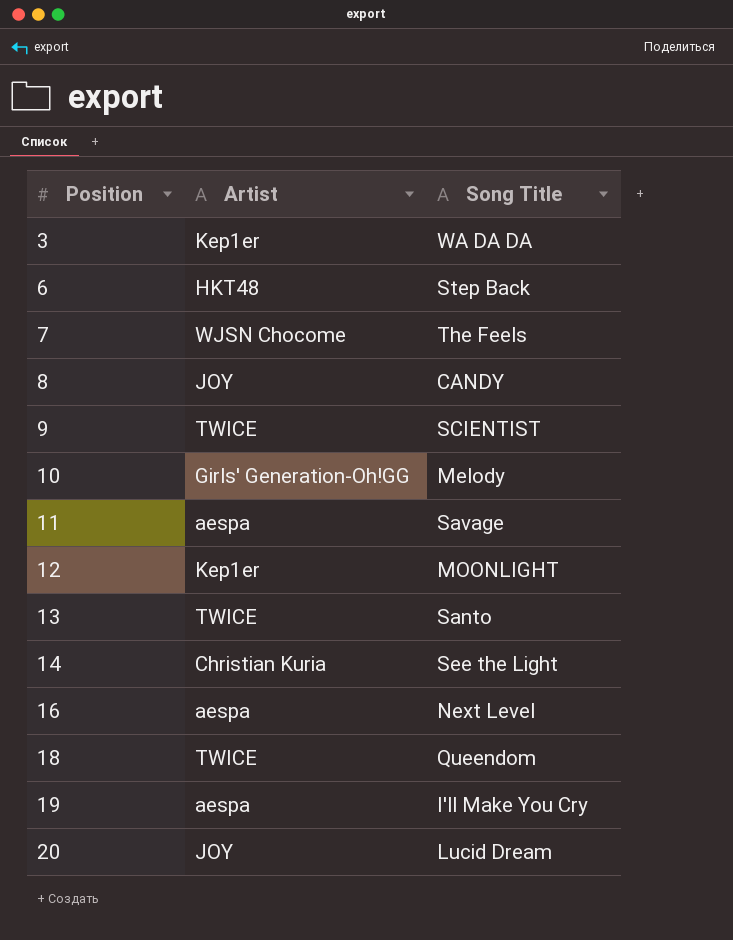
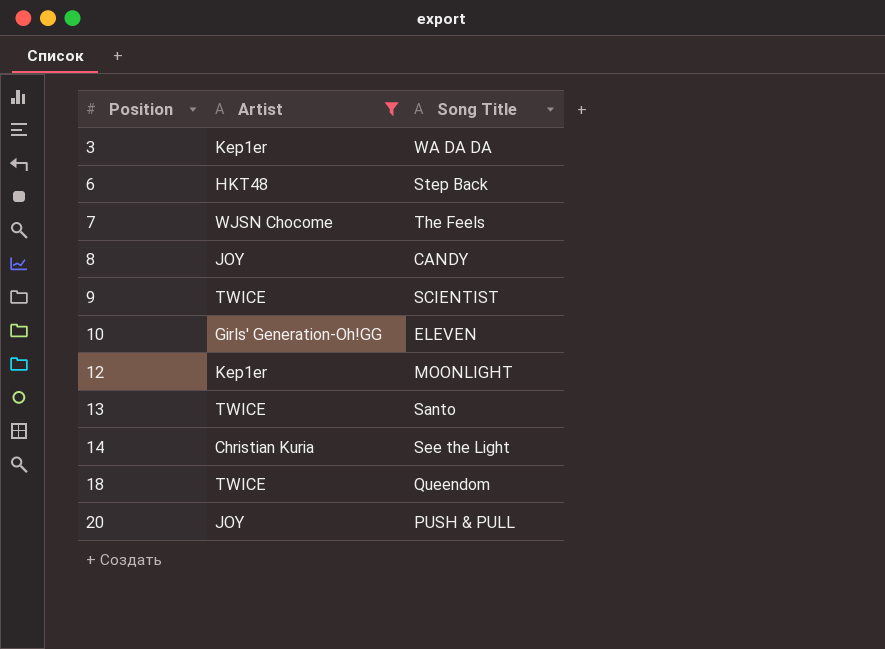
filter: none -> Artist != aespa
10 | Song Title: Melody -> ELEVEN
20 | Song Title: Lucid Dream -> PUSH & PULL

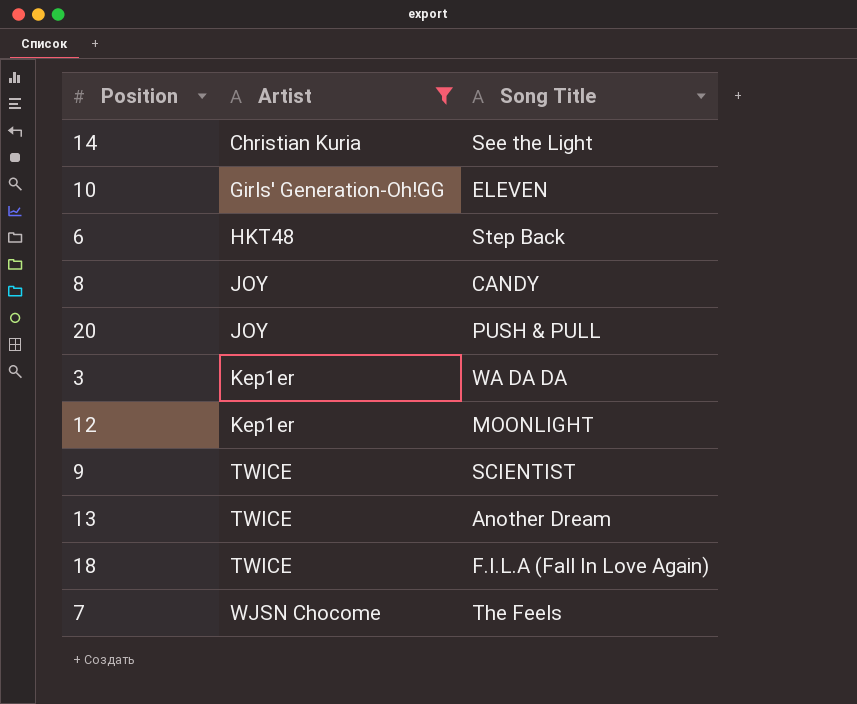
row order: Position ascending -> Artist ascending
13 | Song Title: Santo -> Another Dream
18 | Song Title: Queendom -> F.I.L.A (Fall In Love Again)

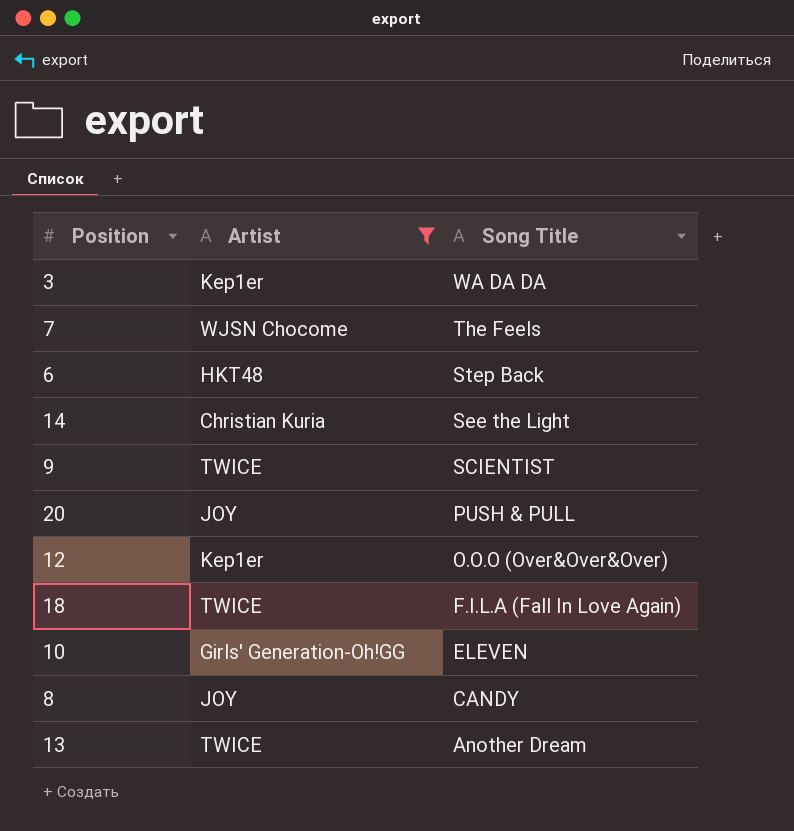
row order: Artist ascending -> Song Title descending
12 | Song Title: MOONLIGHT -> O.O.O (Over&Over&Over)

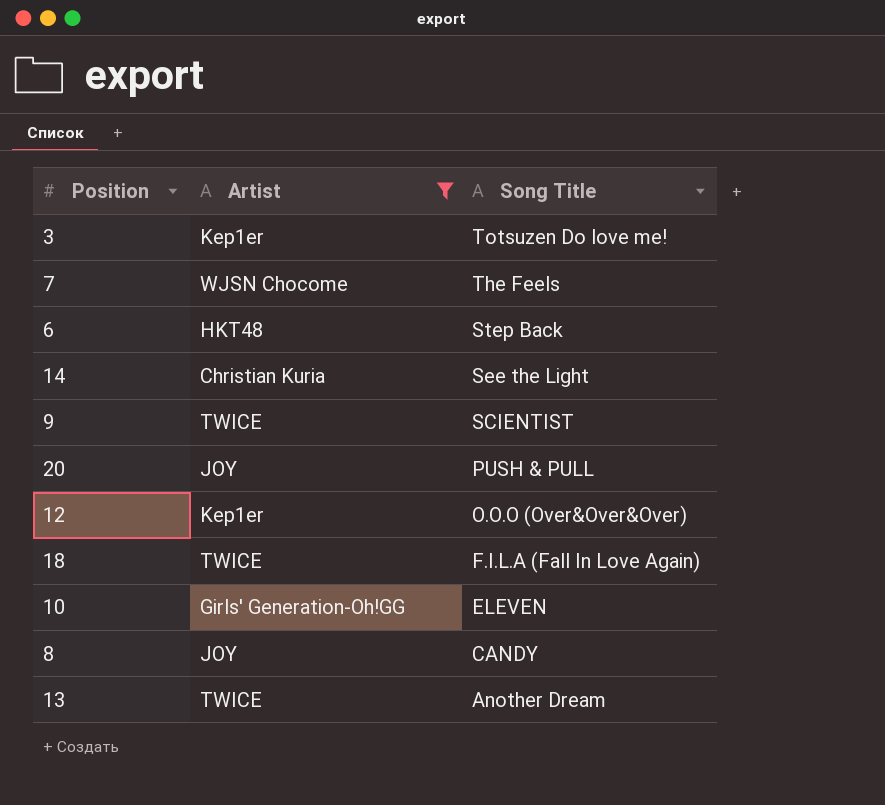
3 | Song Title: WA DA DA -> Totsuzen Do love me!

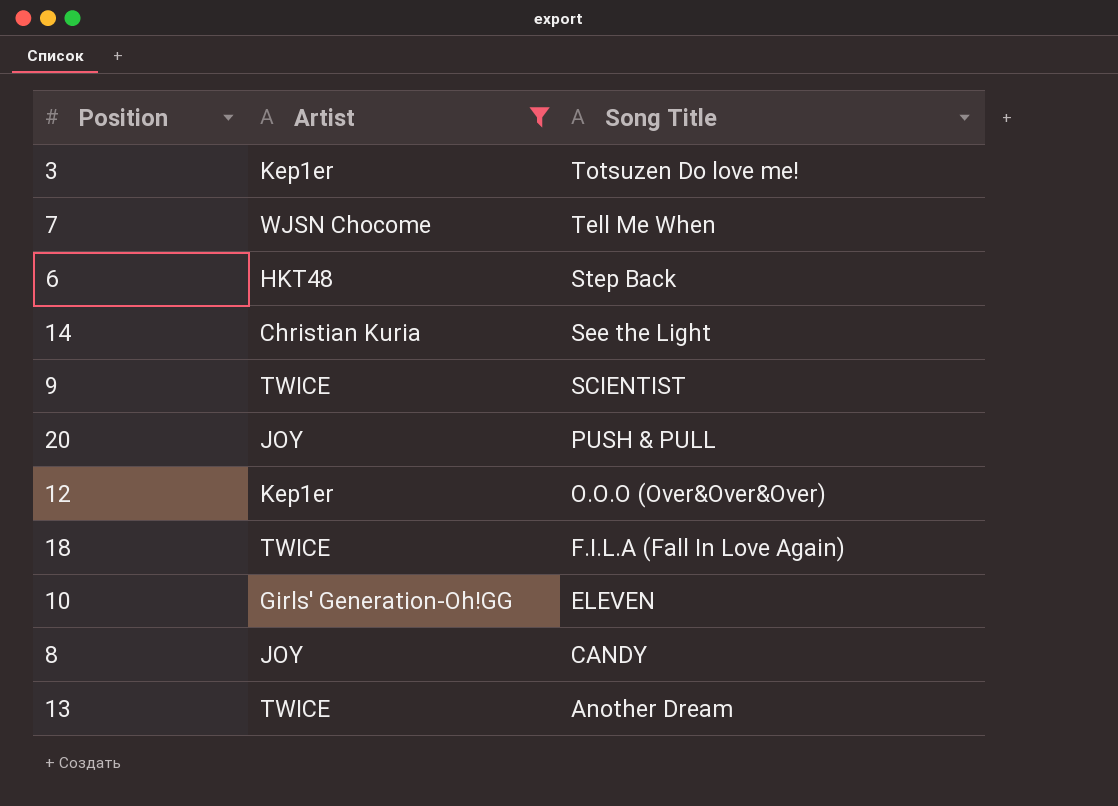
7 | Song Title: The Feels -> Tell Me When

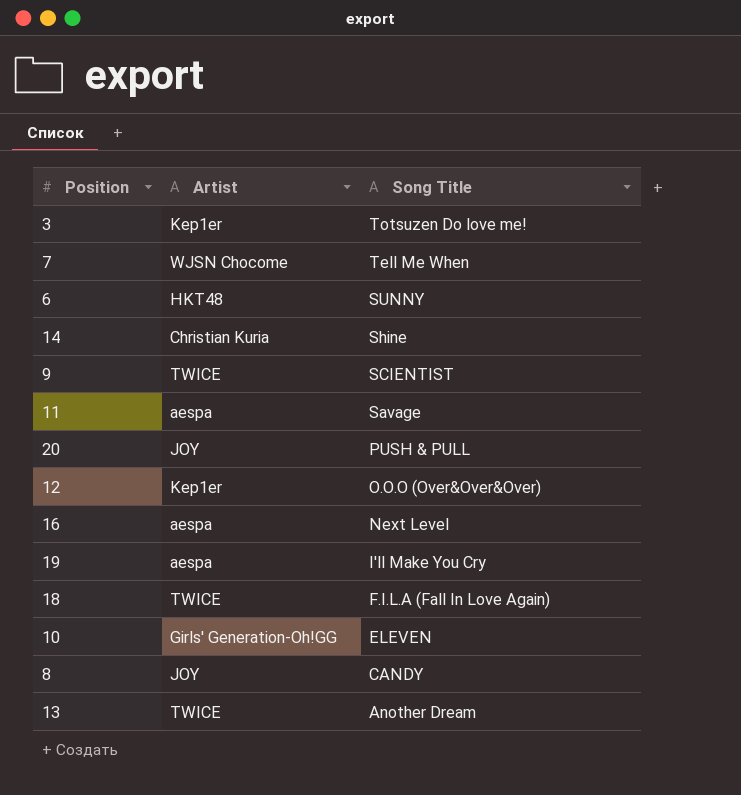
filter: Artist != aespa -> none
6 | Song Title: Step Back -> SUNNY
14 | Song Title: See the Light -> Shine

